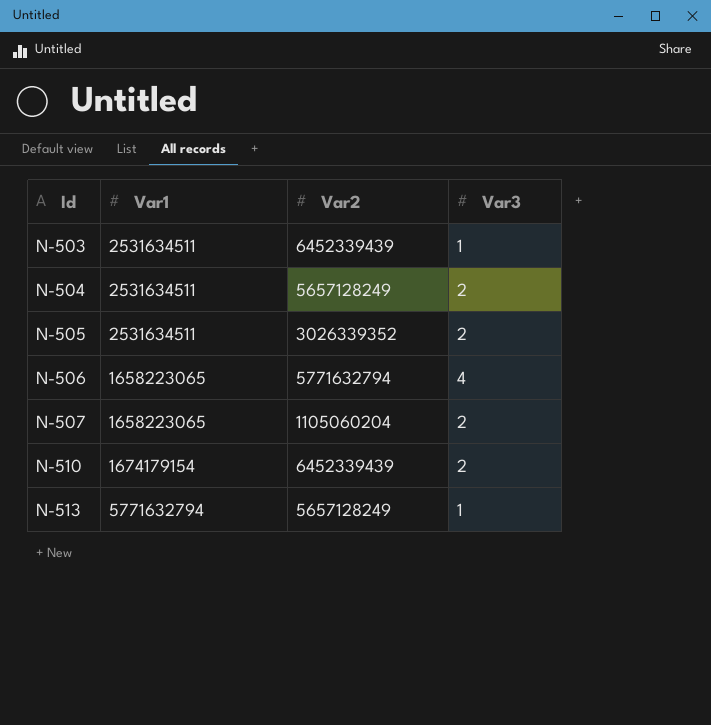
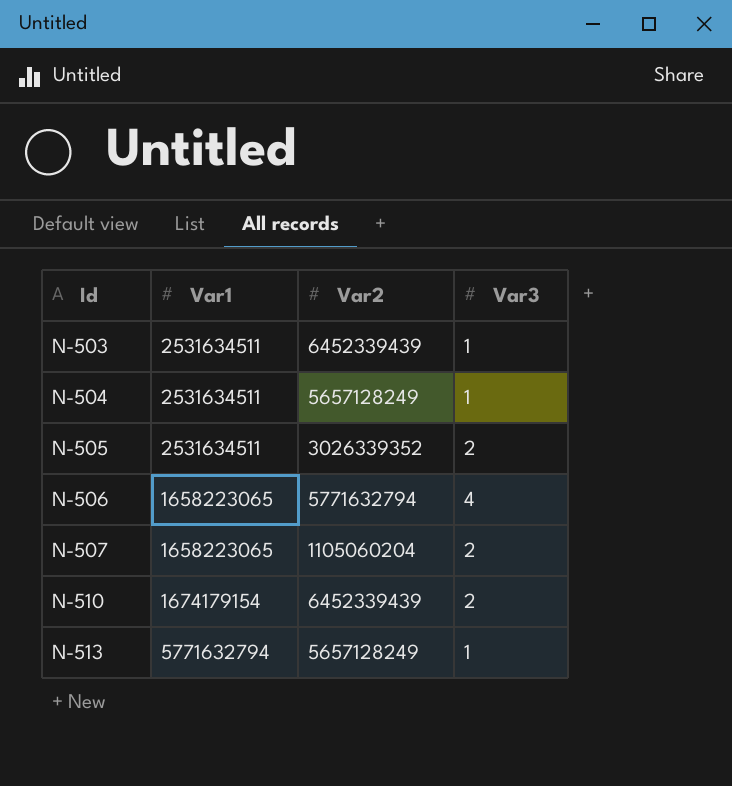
N-504 | Var3: 2 -> 1

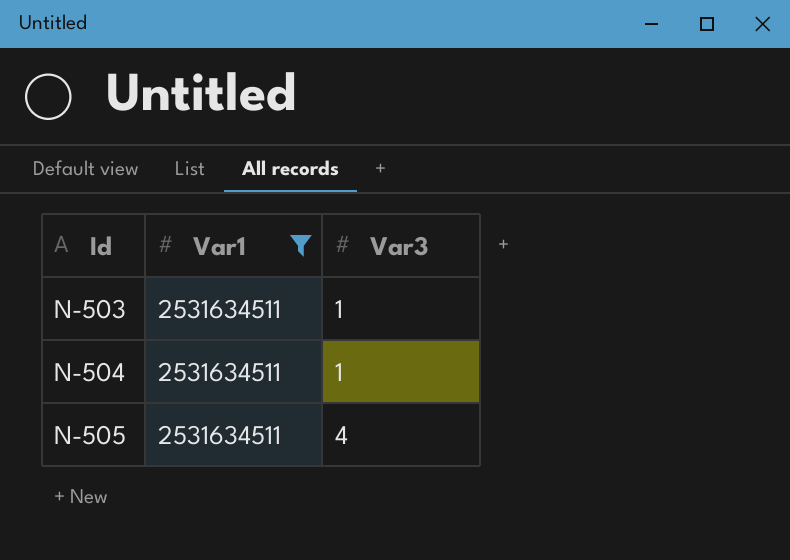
filter: none -> Var1 = 2531634511
column Var2 | position: 3 -> none
N-505 | Var3: 2 -> 4

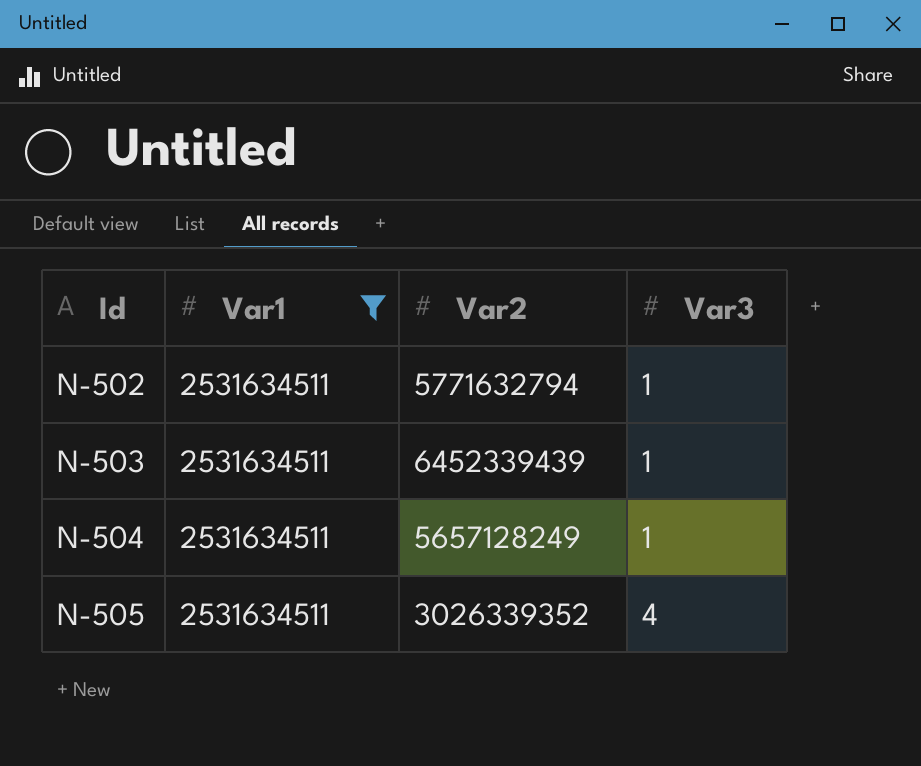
column Var2 | position: none -> 3
row N-502: none -> 2531634511 | 5771632794 | 1

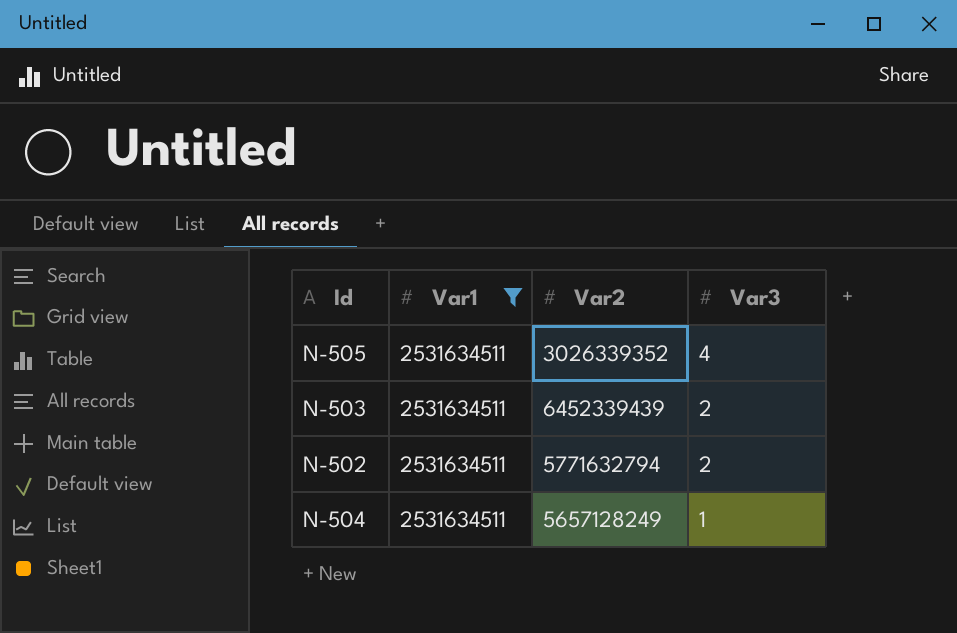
row order: Id ascending -> Var3 descending
N-503 | Var3: 1 -> 2
N-502 | Var3: 1 -> 2

